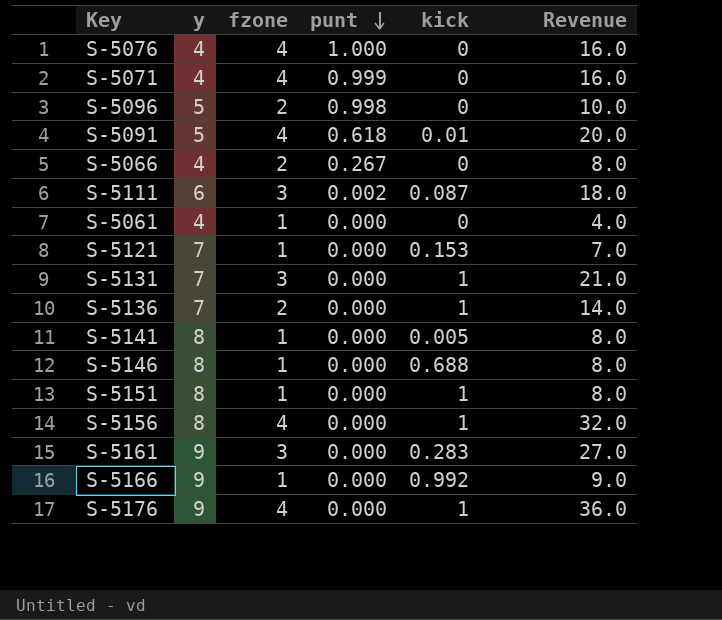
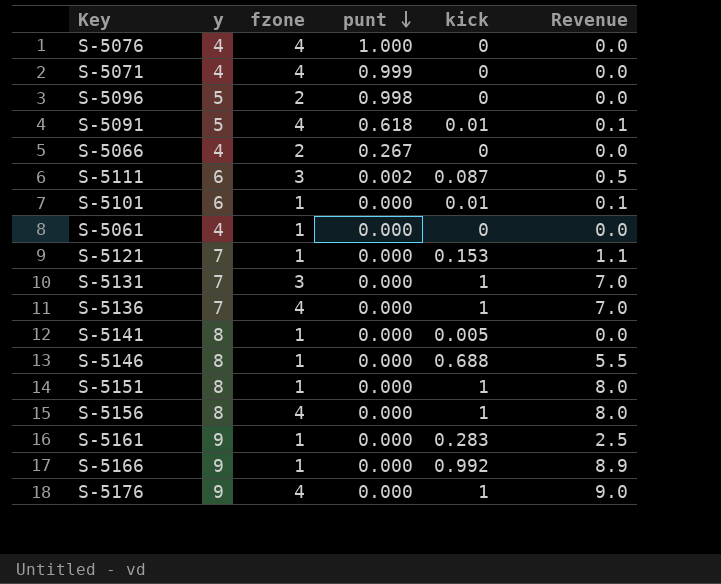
column Revenue | formula: [y] * [fzone] -> [y] * [kick]
row S-5101: none -> 6 | 1 | 0.000 | 0.01 | 0.1
S-5136 | fzone: 2 -> 4
S-5161 | fzone: 3 -> 1

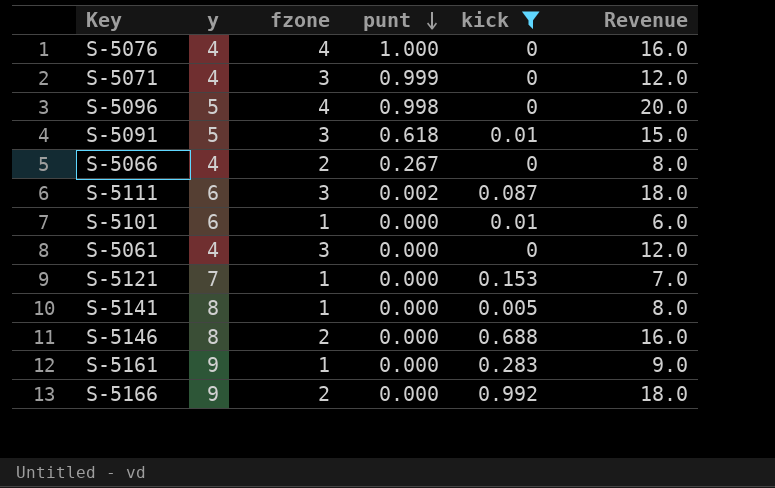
filter: none -> kick != 1
column Revenue | formula: [y] * [kick] -> [y] * [fzone]
S-5071 | fzone: 4 -> 3
S-5096 | fzone: 2 -> 4
S-5091 | fzone: 4 -> 3
S-5061 | fzone: 1 -> 3
S-5146 | fzone: 1 -> 2
S-5166 | fzone: 1 -> 2

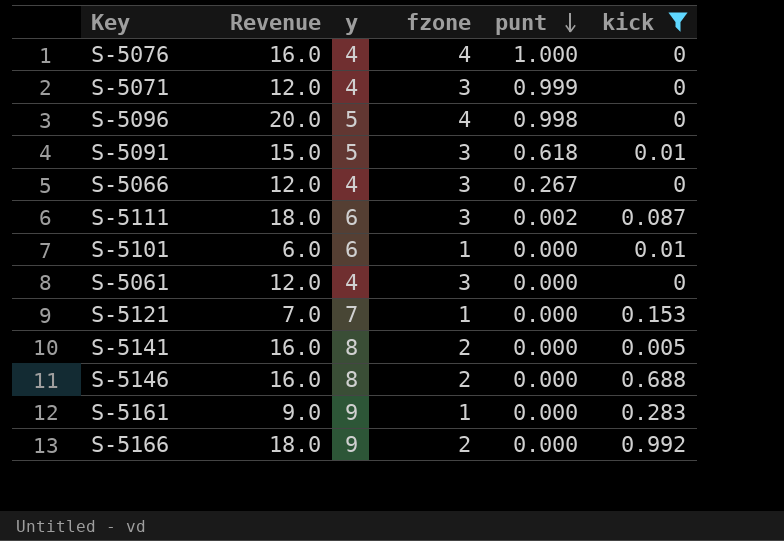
column Revenue | position: 6 -> 2
S-5066 | Revenue: 8.0 -> 12.0
S-5066 | fzone: 2 -> 3
S-5141 | Revenue: 8.0 -> 16.0
S-5141 | fzone: 1 -> 2

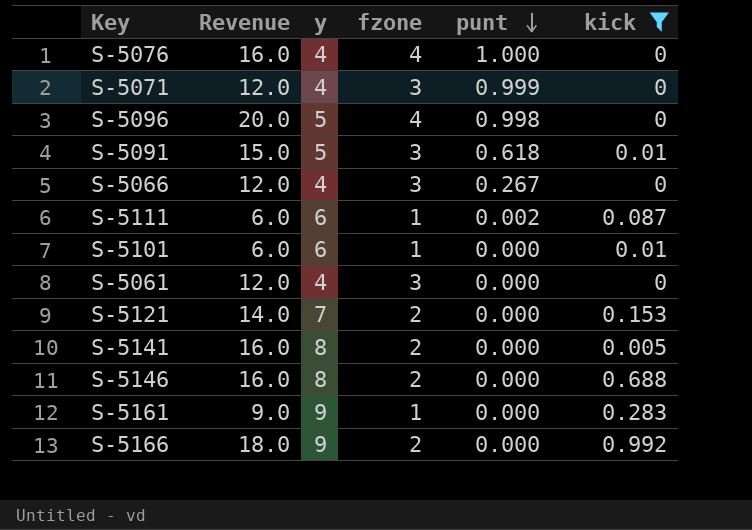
S-5111 | Revenue: 18.0 -> 6.0
S-5111 | fzone: 3 -> 1
S-5121 | Revenue: 7.0 -> 14.0
S-5121 | fzone: 1 -> 2

